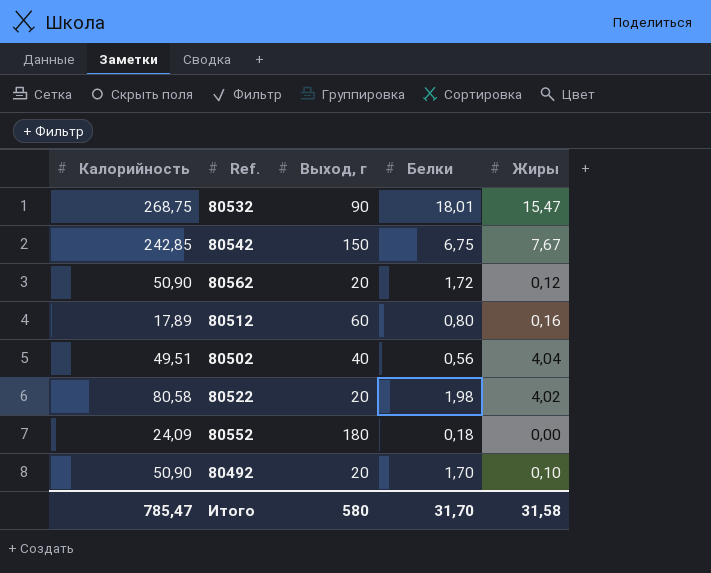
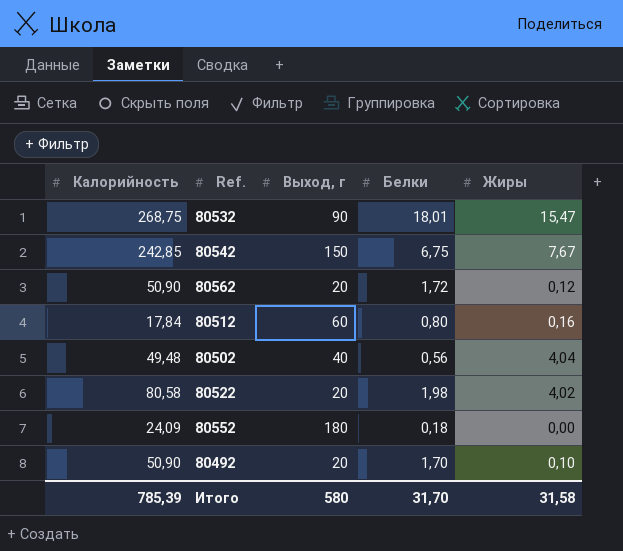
80512 | Калорийность: 17,89 -> 17,84
80502 | Калорийность: 49,51 -> 49,48
Итого | Калорийность: 785,47 -> 785,39

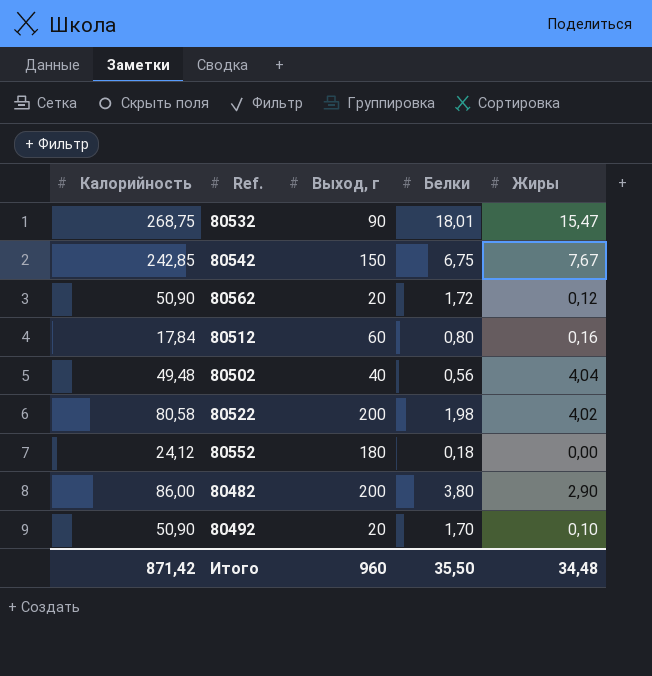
80522 | Выход, г: 20 -> 200
80552 | Калорийность: 24,09 -> 24,12
row 80482: none -> 86,00 | 200 | 3,80 | 2,90
Итого | Калорийность: 785,39 -> 871,42
Итого | Выход, г: 580 -> 960
Итого | Белки: 31,70 -> 35,50
Итого | Жиры: 31,58 -> 34,48

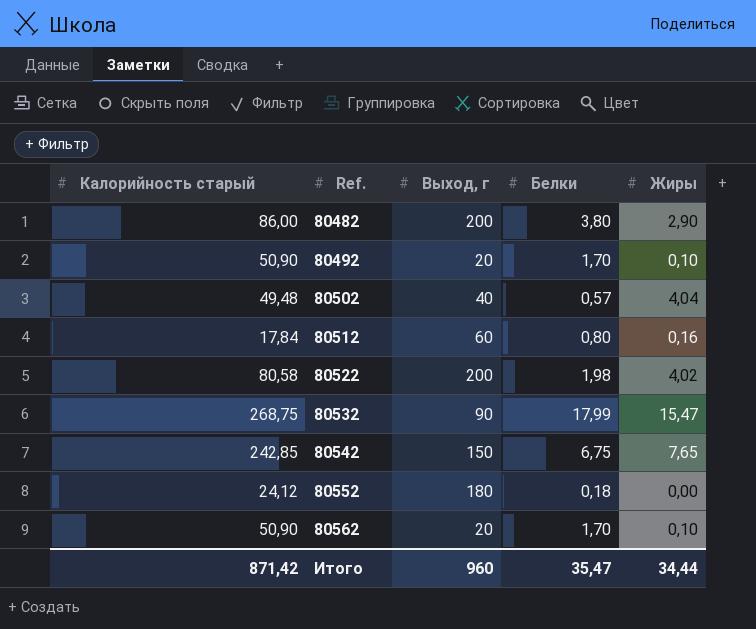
row order: none -> Ref. ascending
column name: Калорийность -> Калорийность старый
80502 | Белки: 0,56 -> 0,57
80532 | Белки: 18,01 -> 17,99
80542 | Жиры: 7,67 -> 7,65
80562 | Белки: 1,72 -> 1,70
80562 | Жиры: 0,12 -> 0,10
Итого | Белки: 35,50 -> 35,47
Итого | Жиры: 34,48 -> 34,44

